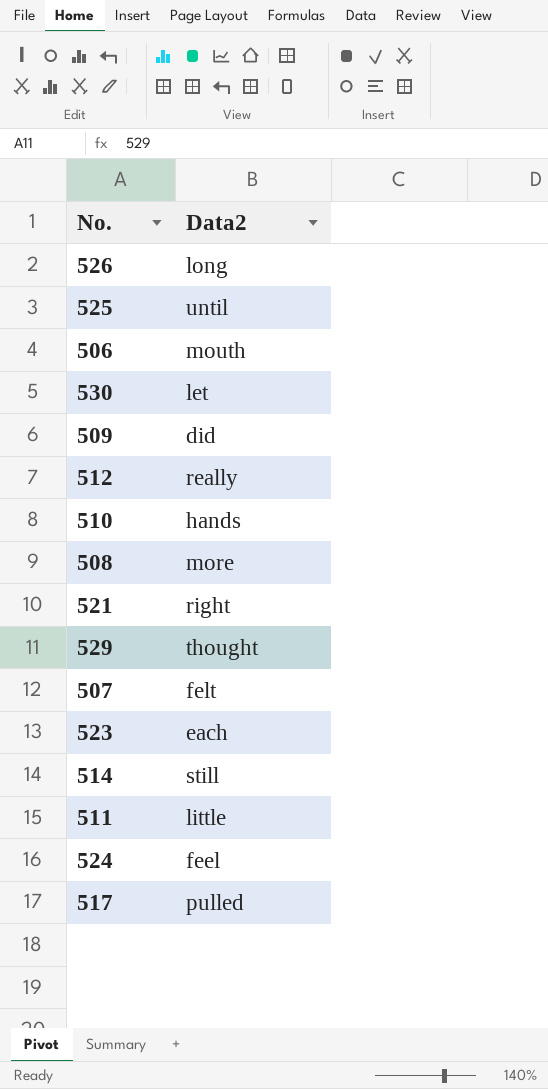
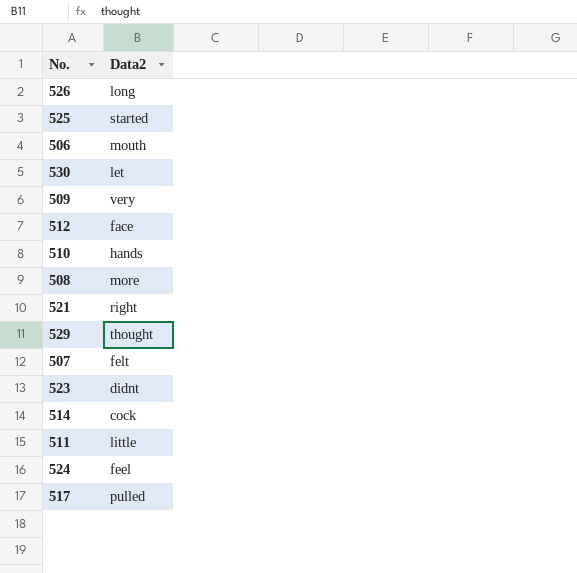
525 | Data2: until -> started
509 | Data2: did -> very
512 | Data2: really -> face
523 | Data2: each -> didnt
514 | Data2: still -> cock

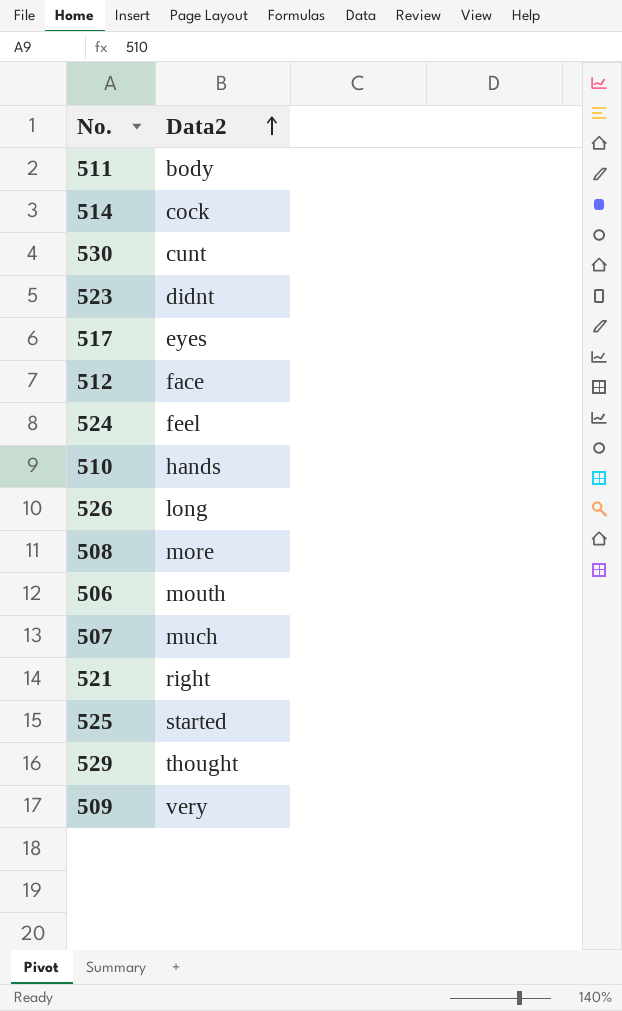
row order: none -> Data2 ascending
511 | Data2: little -> body
530 | Data2: let -> cunt
517 | Data2: pulled -> eyes
507 | Data2: felt -> much

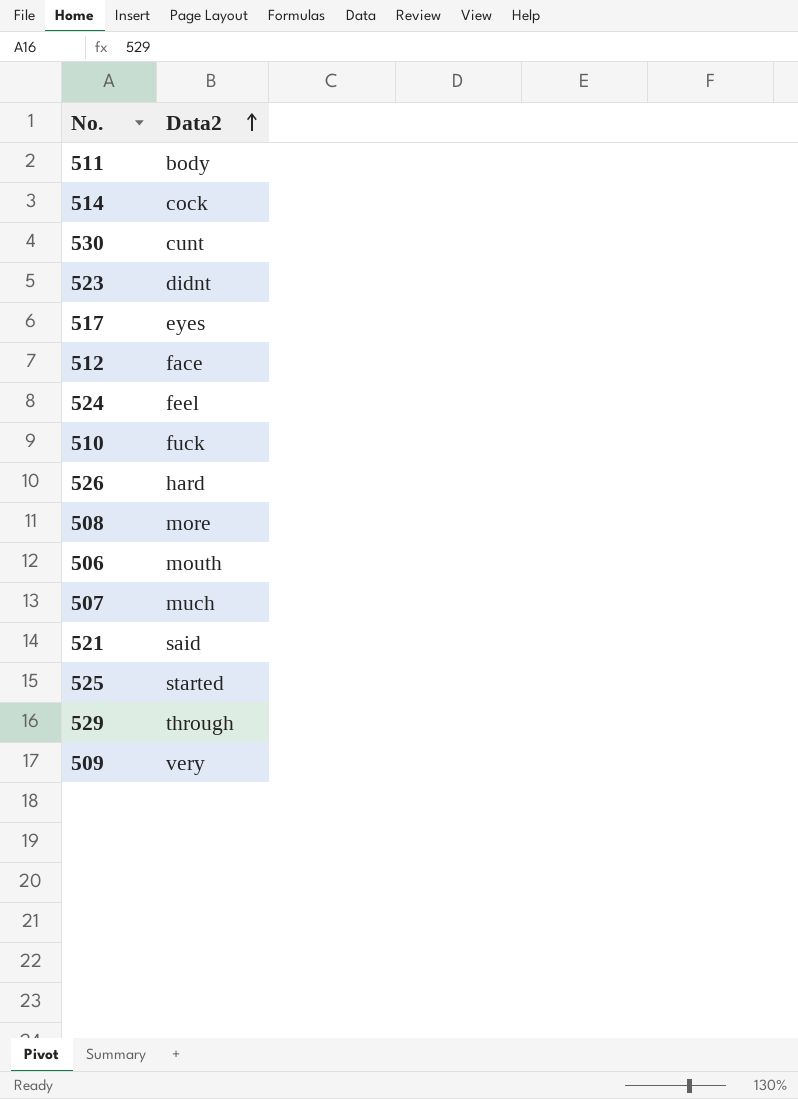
510 | Data2: hands -> fuck
526 | Data2: long -> hard
521 | Data2: right -> said
529 | Data2: thought -> through

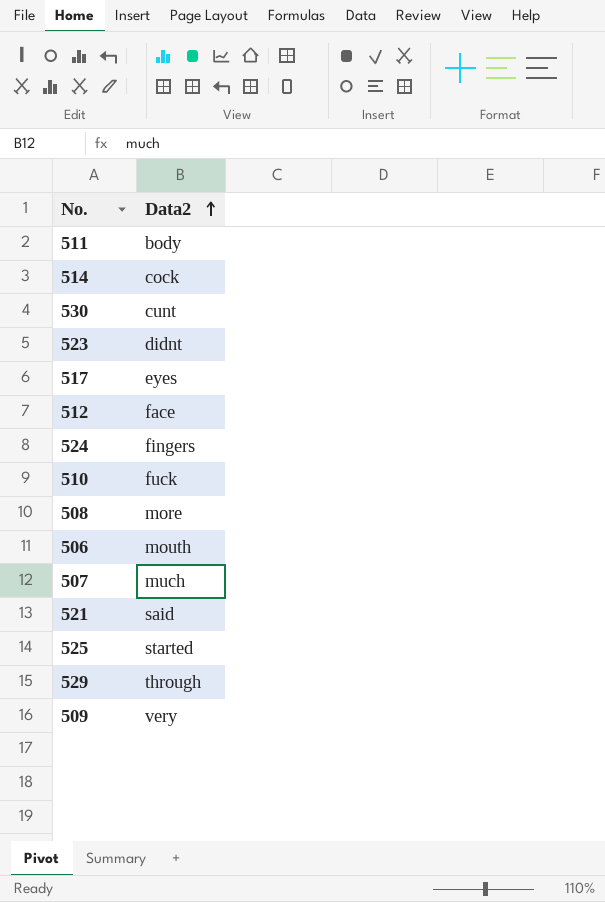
row 526: hard -> none
524 | Data2: feel -> fingers

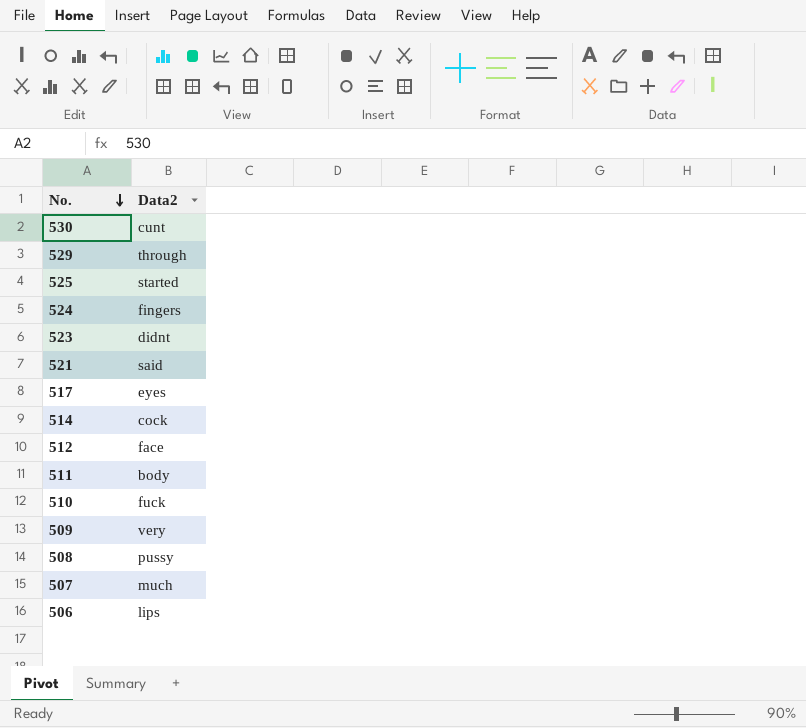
row order: Data2 ascending -> No. descending
508 | Data2: more -> pussy
506 | Data2: mouth -> lips

